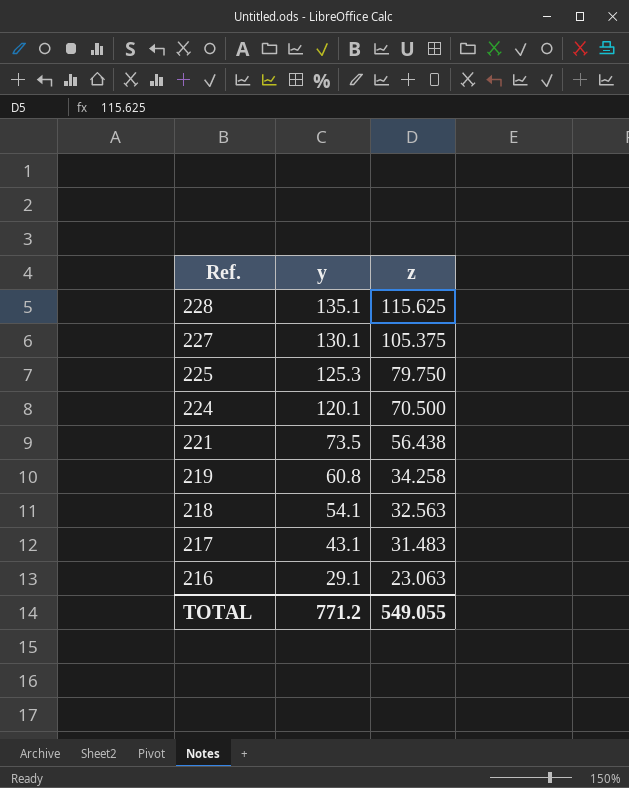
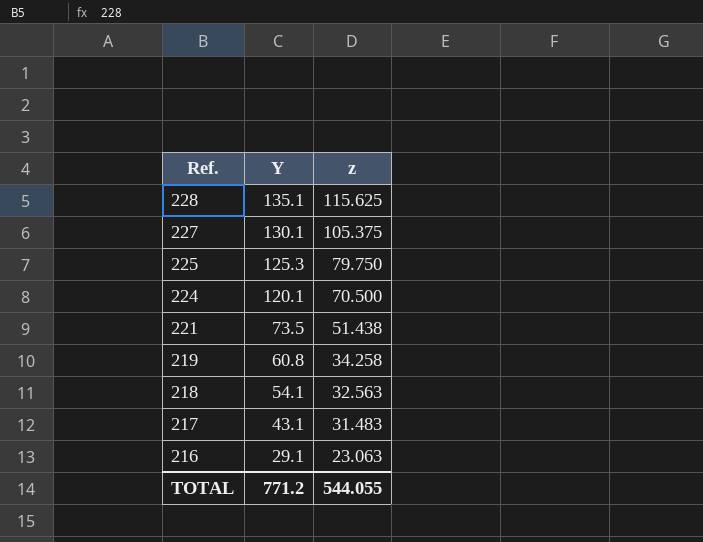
column name: y -> Y
221 | z: 56.438 -> 51.438
TOTAL | z: 549.055 -> 544.055

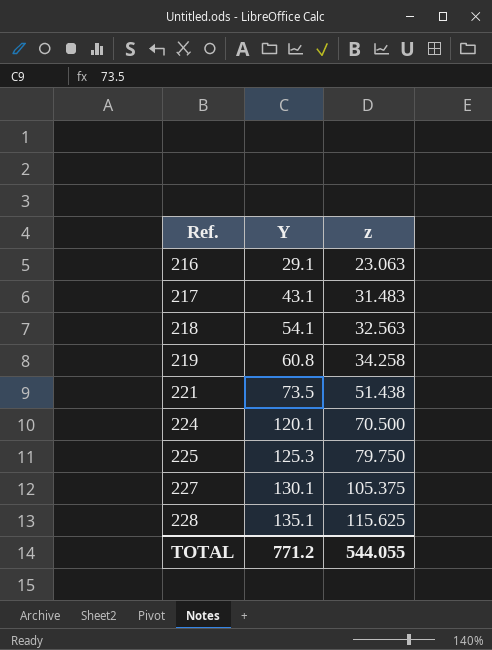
row order: Ref. descending -> Ref. ascending

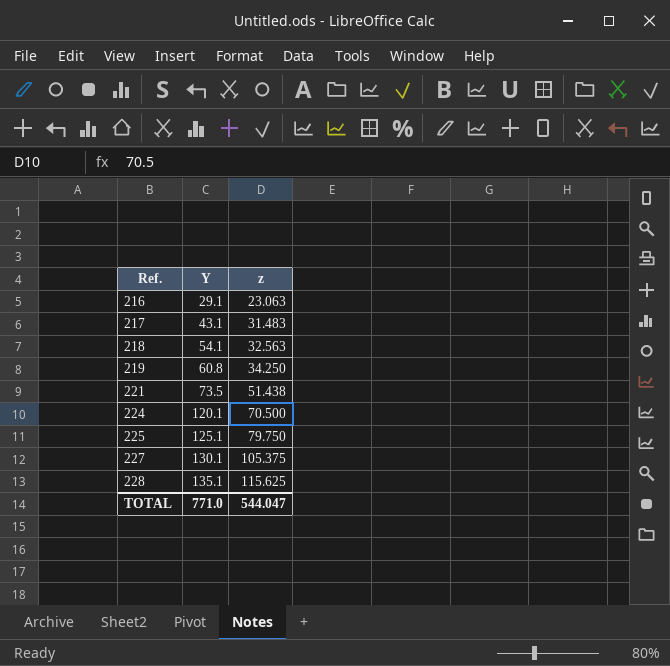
219 | z: 34.258 -> 34.250
225 | Y: 125.3 -> 125.1
TOTAL | Y: 771.2 -> 771.0
TOTAL | z: 544.055 -> 544.047

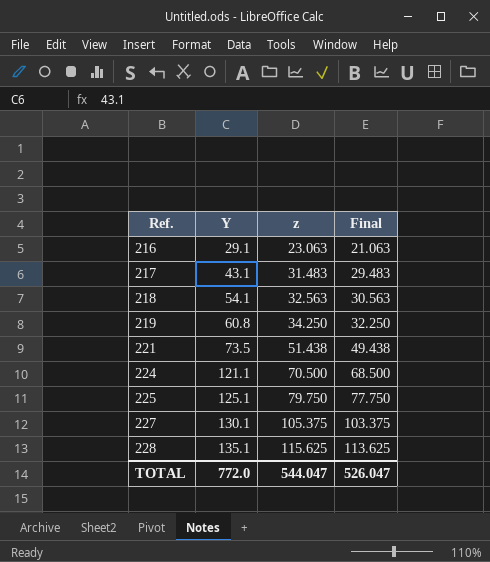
column Final | formula: none -> [z] - 2
224 | Y: 120.1 -> 121.1
TOTAL | Y: 771.0 -> 772.0

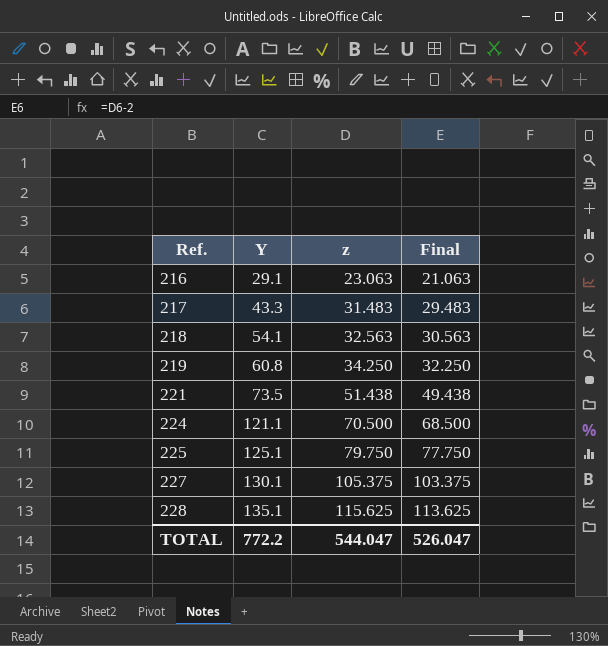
217 | Y: 43.1 -> 43.3
TOTAL | Y: 772.0 -> 772.2

